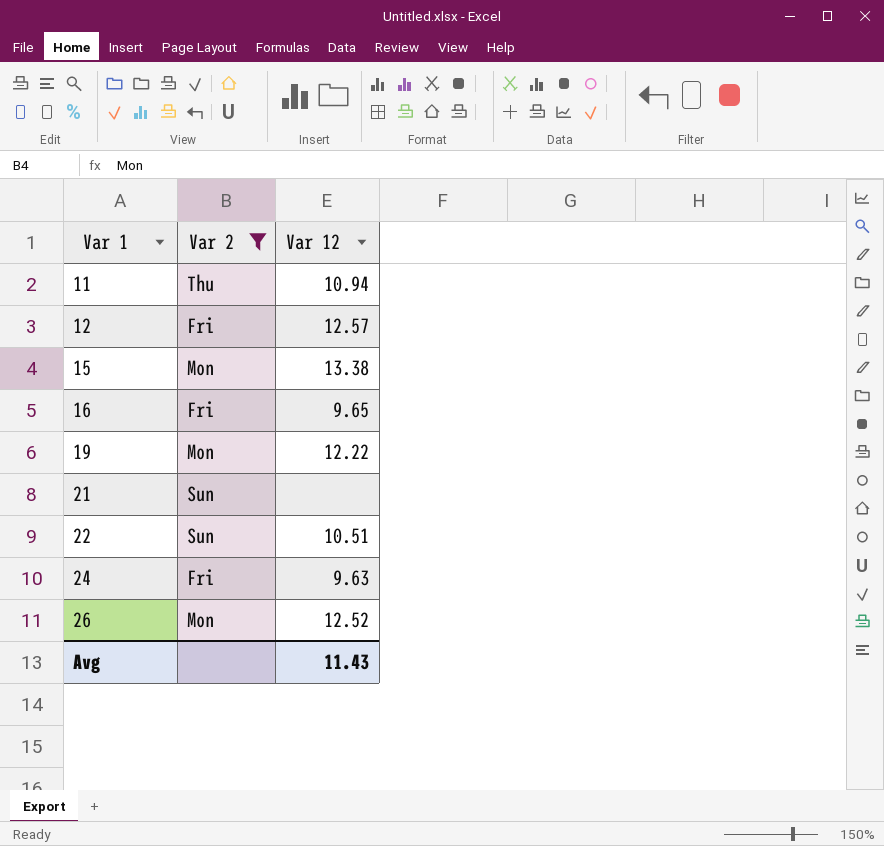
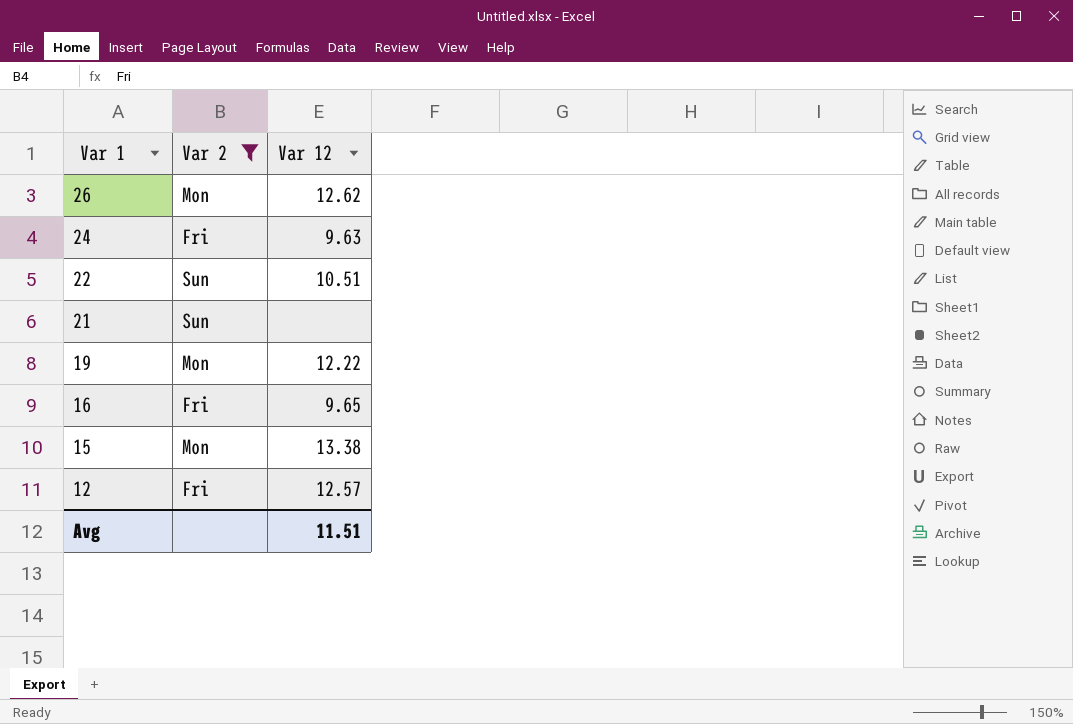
row order: Var 1 ascending -> Var 1 descending
row 11: Thu | 10.94 -> none
26 | Var 12: 12.52 -> 12.62
Avg | Var 12: 11.43 -> 11.51

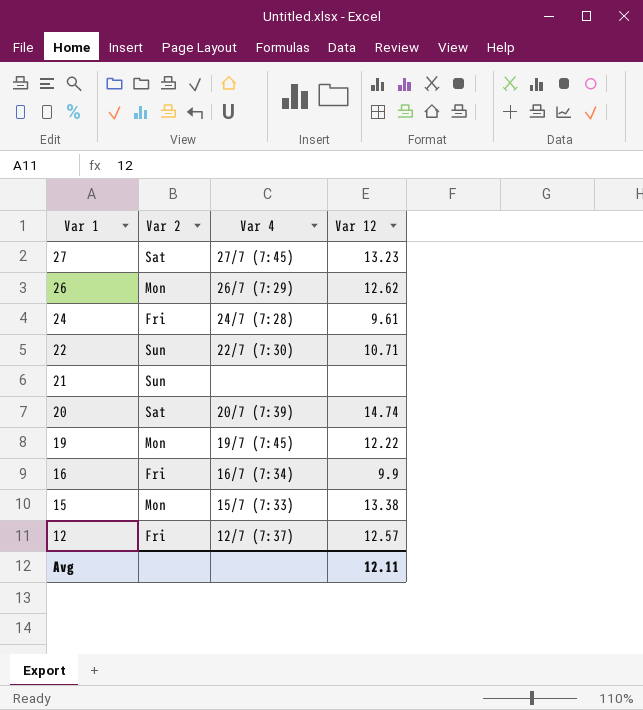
filter: Var 2 != Sat -> none
column Var 4 | position: none -> 3
24 | Var 12: 9.63 -> 9.61
22 | Var 12: 10.51 -> 10.71
16 | Var 12: 9.65 -> 9.9
Avg | Var 12: 11.51 -> 12.11

